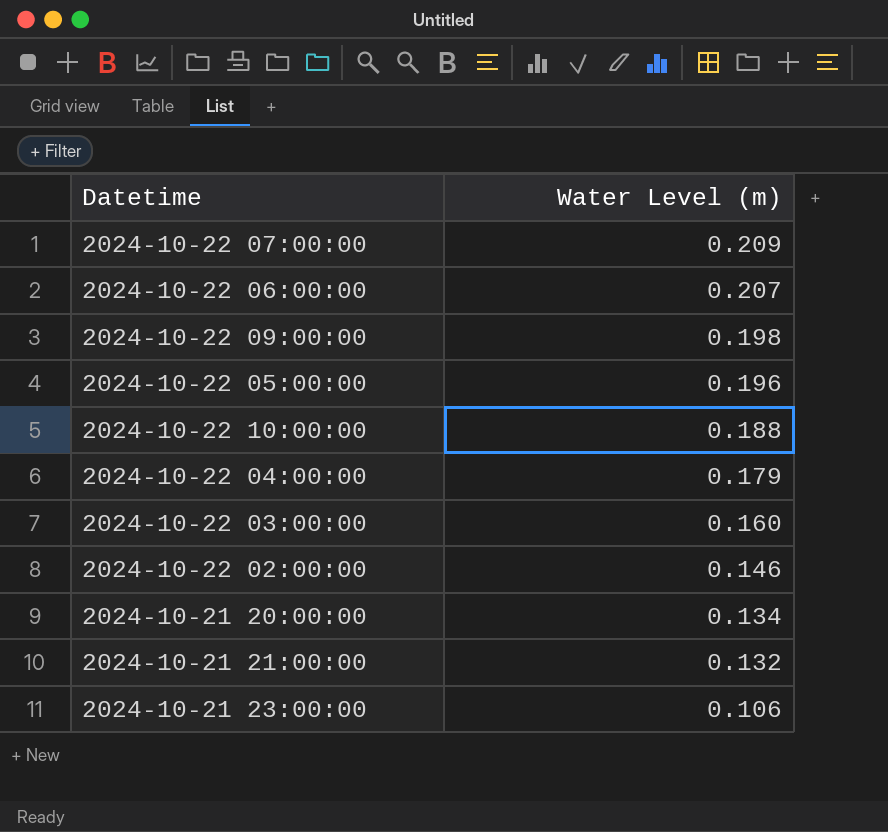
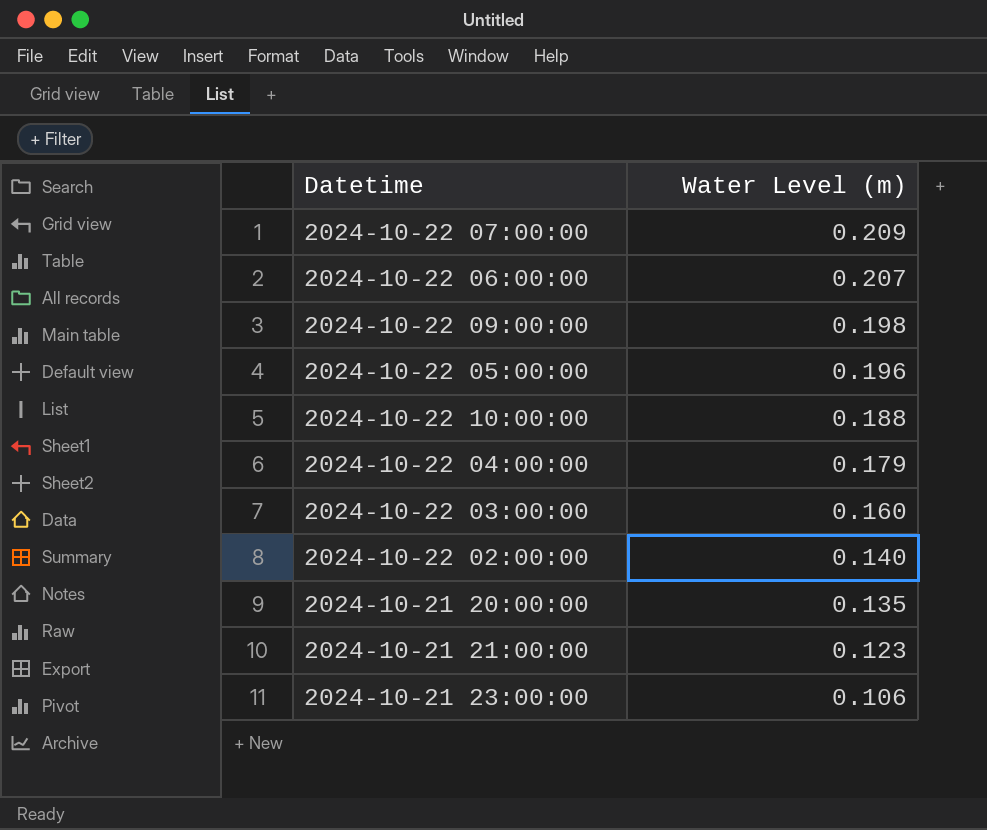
2024-10-22 02:00:00 | Water Level (m): 0.146 -> 0.140
2024-10-21 20:00:00 | Water Level (m): 0.134 -> 0.135
2024-10-21 21:00:00 | Water Level (m): 0.132 -> 0.123

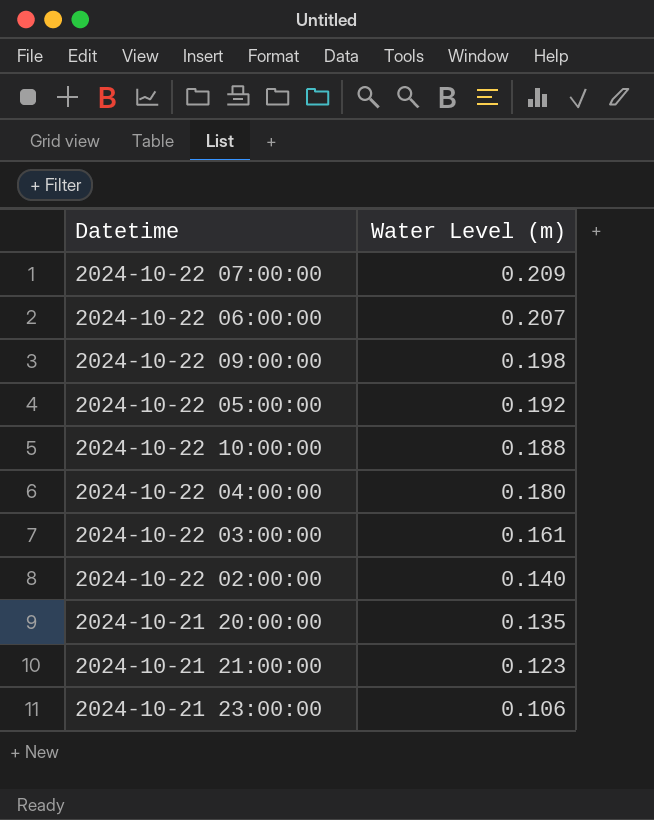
2024-10-22 05:00:00 | Water Level (m): 0.196 -> 0.192
2024-10-22 04:00:00 | Water Level (m): 0.179 -> 0.180
2024-10-22 03:00:00 | Water Level (m): 0.160 -> 0.161

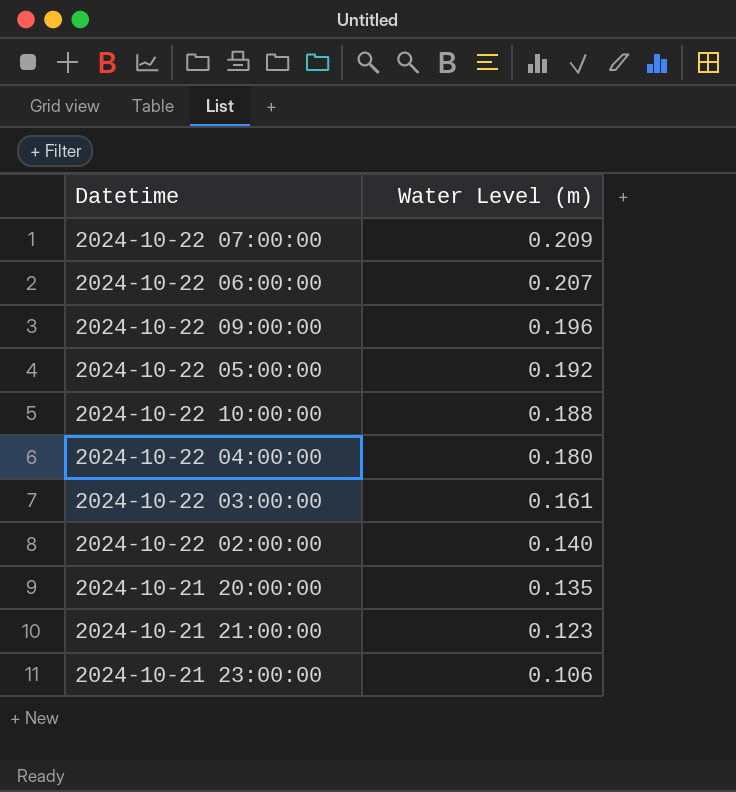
2024-10-22 09:00:00 | Water Level (m): 0.198 -> 0.196

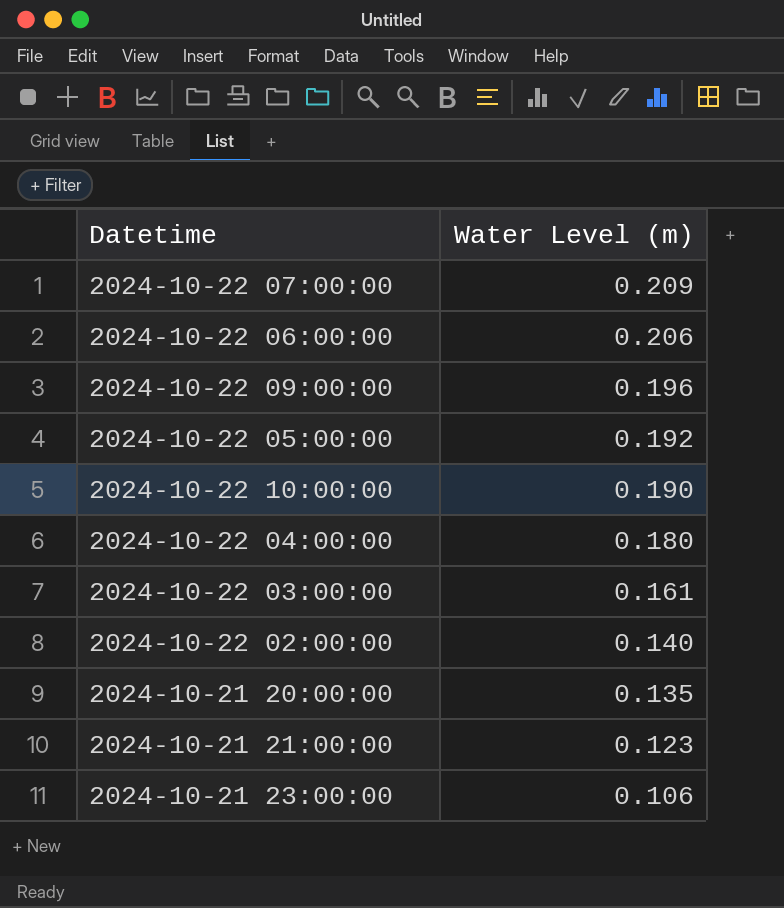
2024-10-22 06:00:00 | Water Level (m): 0.207 -> 0.206
2024-10-22 10:00:00 | Water Level (m): 0.188 -> 0.190

